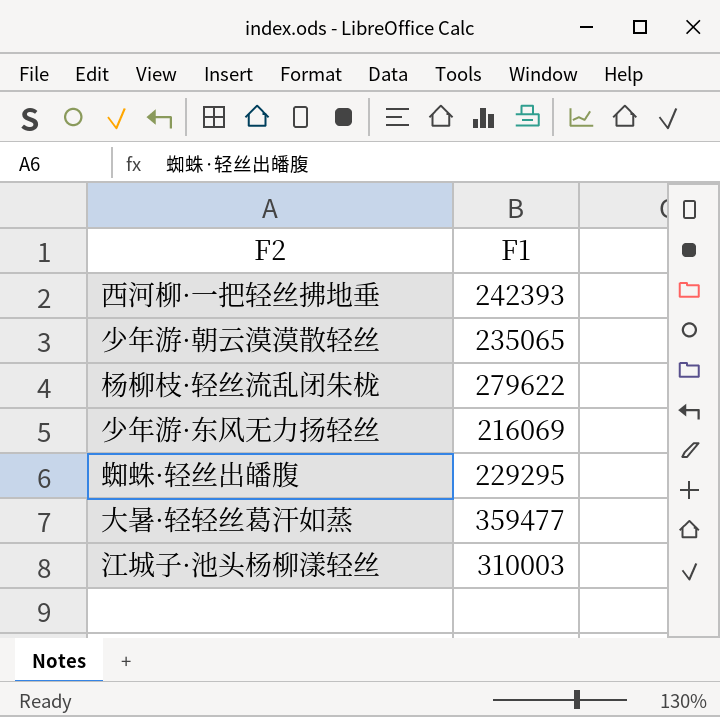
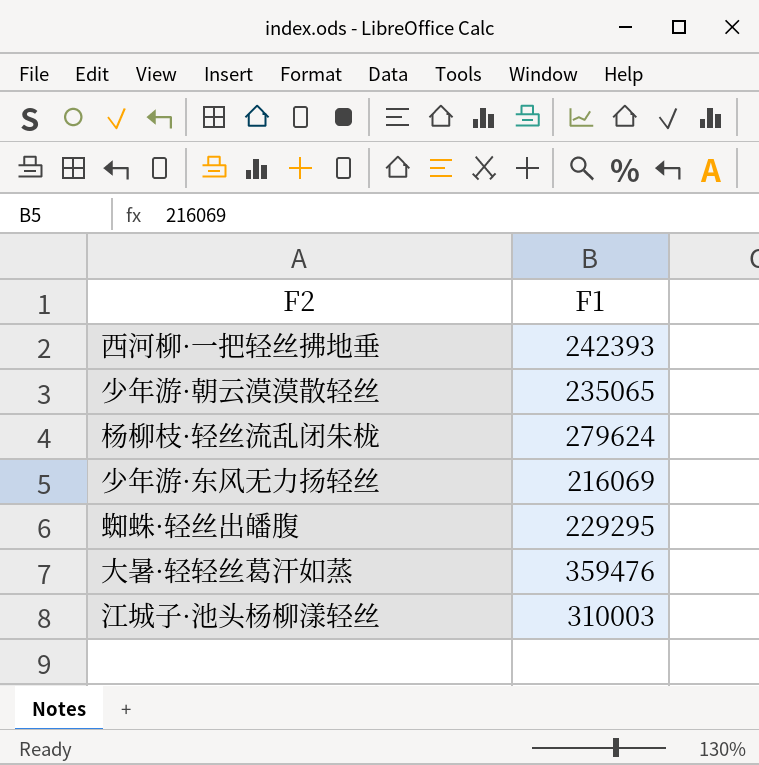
杨柳枝·轻丝流乱闭朱栊 | F1: 279622 -> 279624
大暑·轻轻丝葛汗如蒸 | F1: 359477 -> 359476

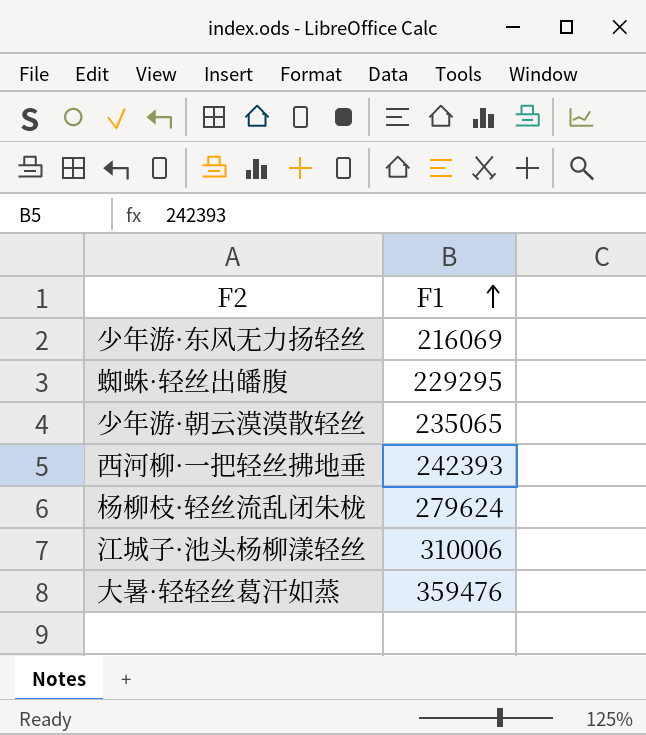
row order: none -> F1 ascending
江城子·池头杨柳漾轻丝 | F1: 310003 -> 310006

